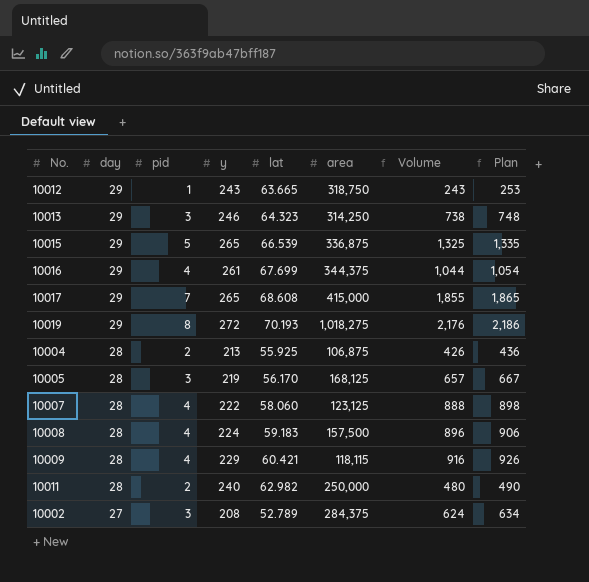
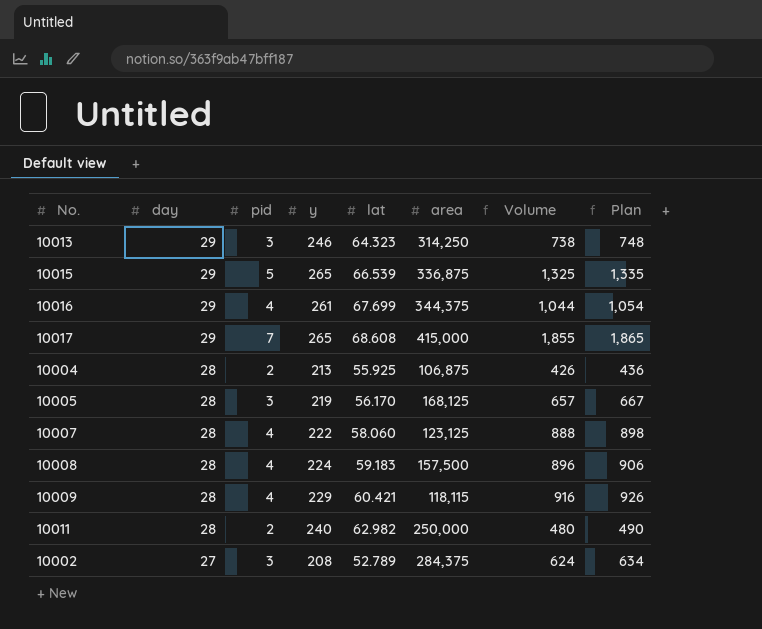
row 10012: 29 | 1 | 243 | 63.665 | 318,750 | 243 | 253 -> none
row 10019: 29 | 8 | 272 | 70.193 | 1,018,275 | 2,176 | 2,186 -> none

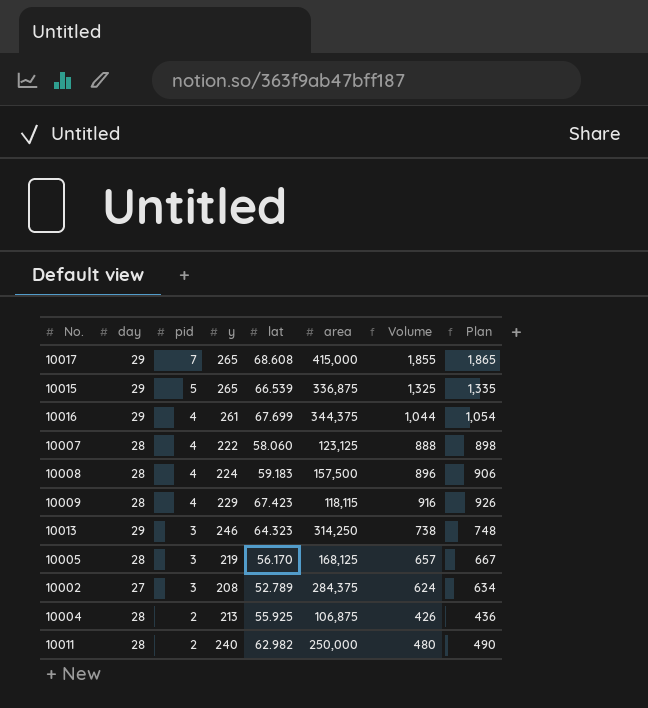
row order: day descending -> pid descending
10009 | lat: 60.421 -> 67.423

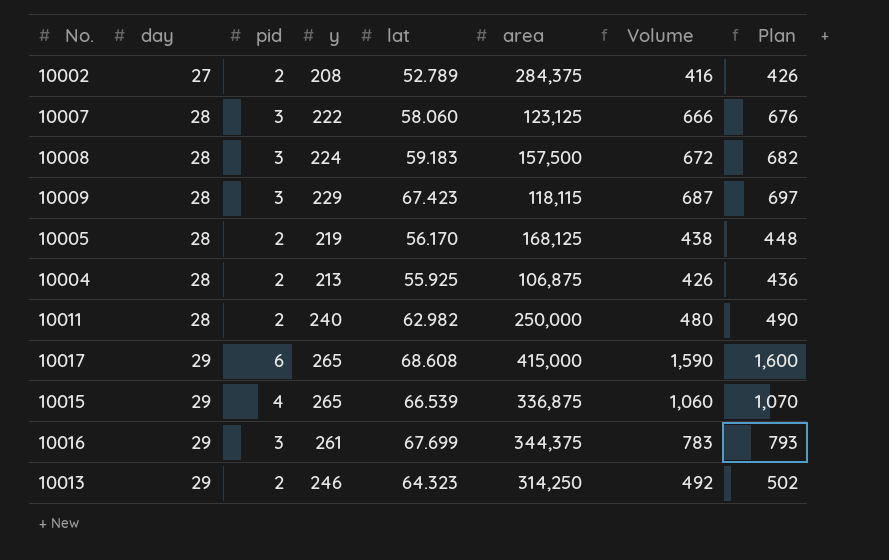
row order: pid descending -> day ascending
10002 | pid: 3 -> 2
10002 | Volume: 624 -> 416
10002 | Plan: 634 -> 426
10007 | pid: 4 -> 3
10007 | Volume: 888 -> 666
10007 | Plan: 898 -> 676
10008 | pid: 4 -> 3
10008 | Volume: 896 -> 672
10008 | Plan: 906 -> 682
10009 | pid: 4 -> 3
10009 | Volume: 916 -> 687
10009 | Plan: 926 -> 697
10005 | pid: 3 -> 2
10005 | Volume: 657 -> 438
10005 | Plan: 667 -> 448
10017 | pid: 7 -> 6
10017 | Volume: 1,855 -> 1,590
10017 | Plan: 1,865 -> 1,600
10015 | pid: 5 -> 4
10015 | Volume: 1,325 -> 1,060
10015 | Plan: 1,335 -> 1,070
10016 | pid: 4 -> 3
10016 | Volume: 1,044 -> 783
10016 | Plan: 1,054 -> 793
10013 | pid: 3 -> 2
10013 | Volume: 738 -> 492
10013 | Plan: 748 -> 502

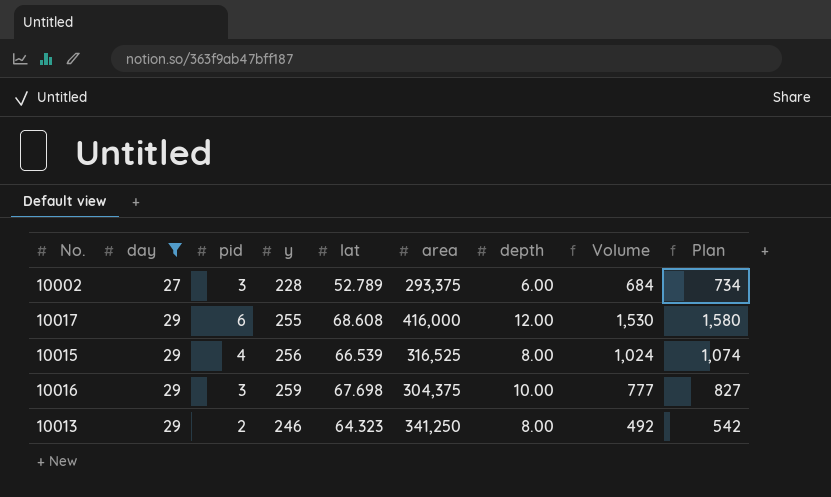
filter: none -> day != 28
column depth | position: none -> 7
column Plan | formula: [Volume] + 10 -> [Volume] + 50
10002 | pid: 2 -> 3
10002 | y: 208 -> 228
10002 | area: 284,375 -> 293,375
10002 | Volume: 416 -> 684
10017 | y: 265 -> 255
10017 | area: 415,000 -> 416,000
10017 | Volume: 1,590 -> 1,530
10015 | y: 265 -> 256
10015 | area: 336,875 -> 316,525
10015 | Volume: 1,060 -> 1,024
10016 | y: 261 -> 259
10016 | lat: 67.699 -> 67.698
10016 | area: 344,375 -> 304,375
10016 | Volume: 783 -> 777
10013 | area: 314,250 -> 341,250

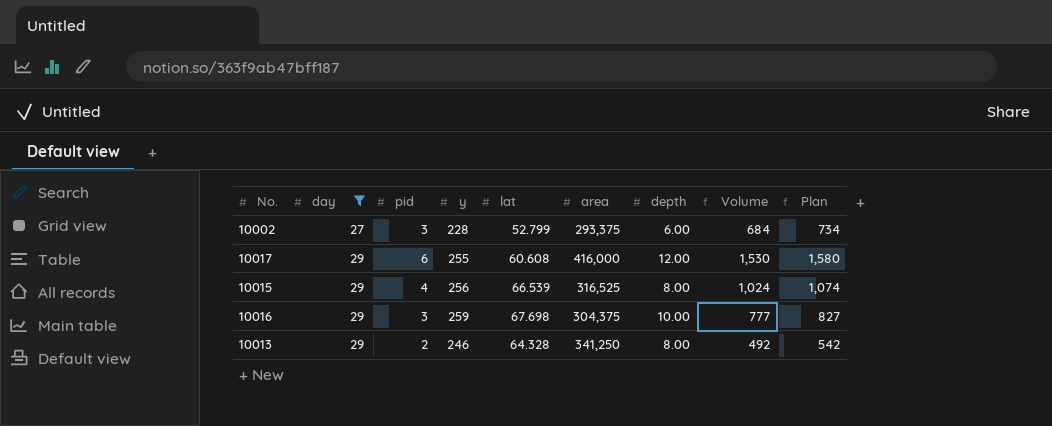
10002 | lat: 52.789 -> 52.799
10017 | lat: 68.608 -> 60.608
10013 | lat: 64.323 -> 64.328

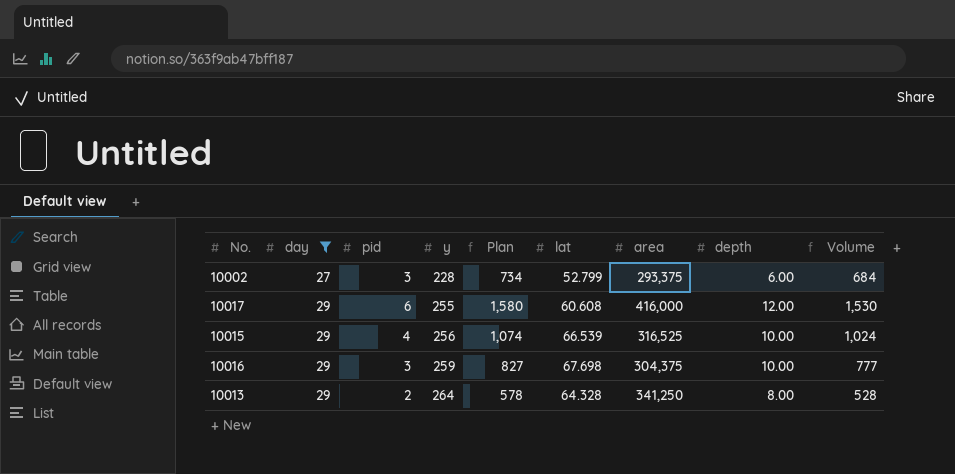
column Plan | position: 9 -> 5
10015 | depth: 8.00 -> 10.00
10013 | y: 246 -> 264
10013 | Plan: 542 -> 578
10013 | Volume: 492 -> 528

